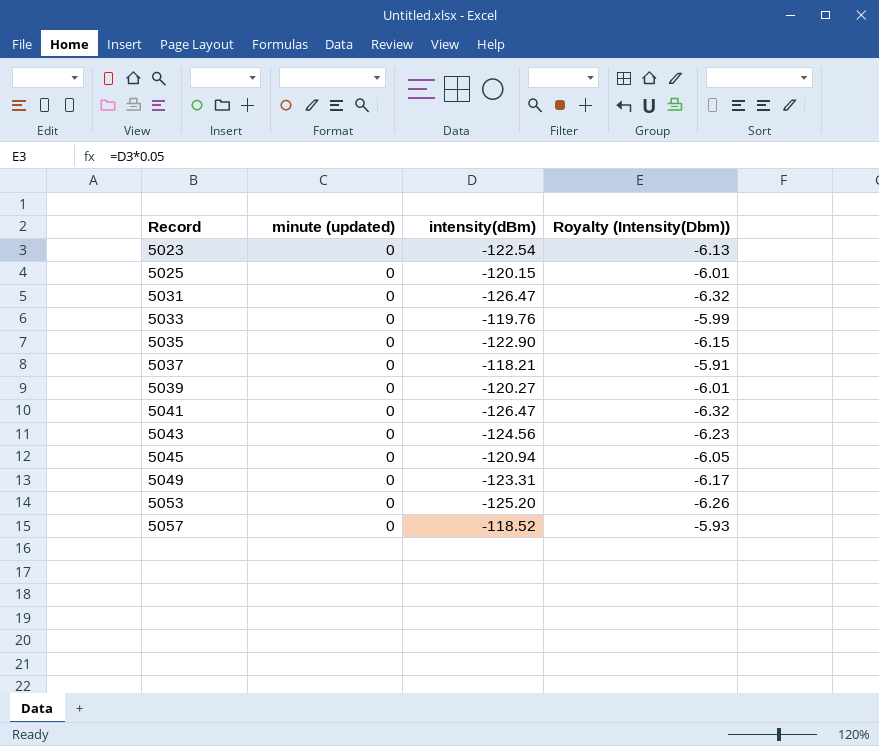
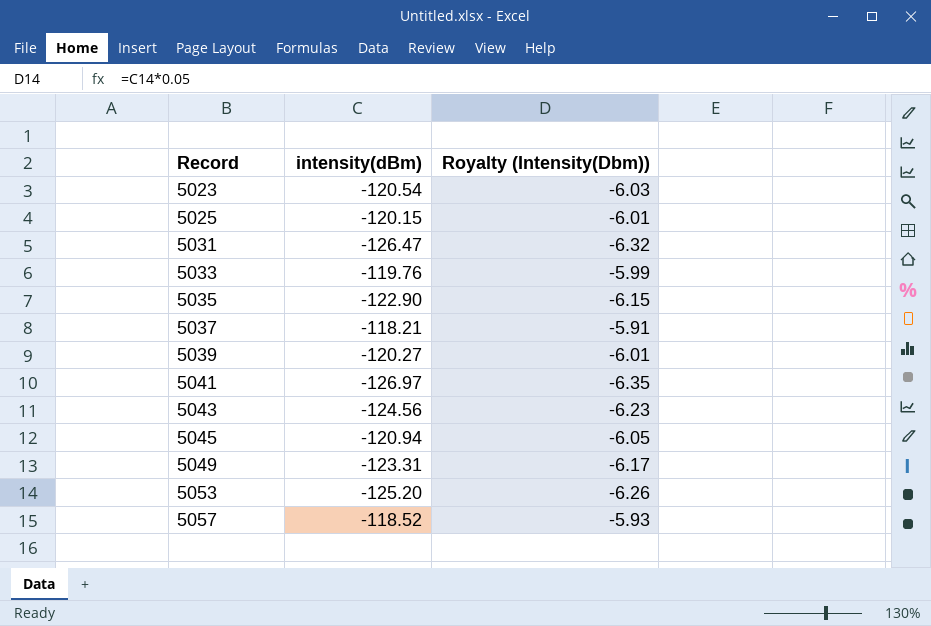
column minute (updated) | position: 2 -> none
5023 | intensity(dBm): -122.54 -> -120.54
5023 | Royalty (Intensity(Dbm)): -6.13 -> -6.03
5041 | intensity(dBm): -126.47 -> -126.97
5041 | Royalty (Intensity(Dbm)): -6.32 -> -6.35

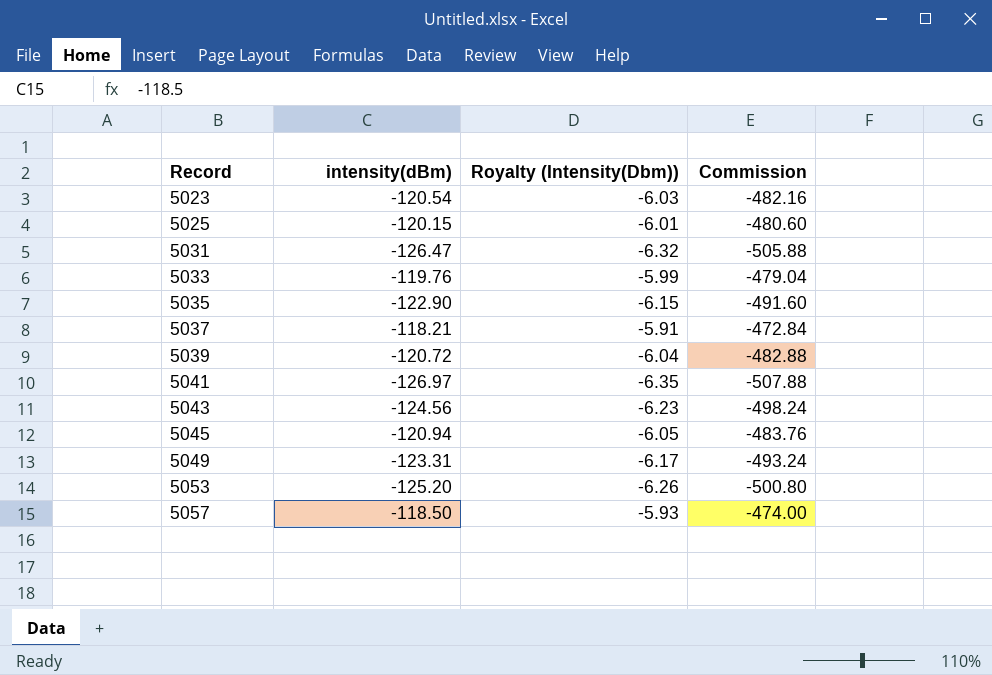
column Commission | formula: none -> [intensity(dBm)] * 4
5039 | intensity(dBm): -120.27 -> -120.72
5039 | Royalty (Intensity(Dbm)): -6.01 -> -6.04
5057 | intensity(dBm): -118.52 -> -118.50

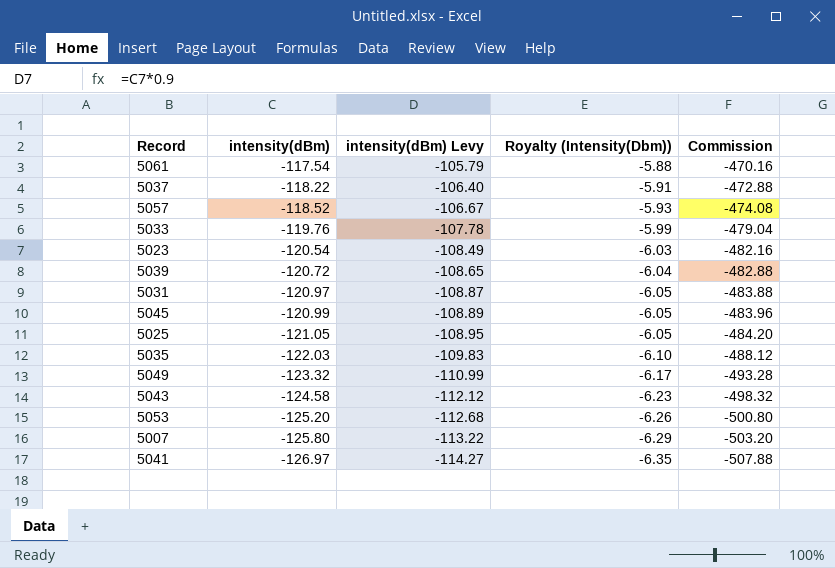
row order: Record ascending -> intensity(dBm) descending
column intensity(dBm) Levy | formula: none -> [intensity(dBm)] * 0.9
row 5061: none -> -117.54 | -105.79 | -5.88 | -470.16
5037 | intensity(dBm): -118.21 -> -118.22
5037 | Commission: -472.84 -> -472.88
5057 | intensity(dBm): -118.50 -> -118.52
5057 | Commission: -474.00 -> -474.08
5031 | intensity(dBm): -126.47 -> -120.97
5031 | Royalty (Intensity(Dbm)): -6.32 -> -6.05
5031 | Commission: -505.88 -> -483.88
5045 | intensity(dBm): -120.94 -> -120.99
5045 | Commission: -483.76 -> -483.96
5025 | intensity(dBm): -120.15 -> -121.05
5025 | Royalty (Intensity(Dbm)): -6.01 -> -6.05
5025 | Commission: -480.60 -> -484.20
5035 | intensity(dBm): -122.90 -> -122.03
5035 | Royalty (Intensity(Dbm)): -6.15 -> -6.10
5035 | Commission: -491.60 -> -488.12
5049 | intensity(dBm): -123.31 -> -123.32
5049 | Commission: -493.24 -> -493.28
5043 | intensity(dBm): -124.56 -> -124.58
5043 | Commission: -498.24 -> -498.32
row 5007: none -> -125.80 | -113.22 | -6.29 | -503.20

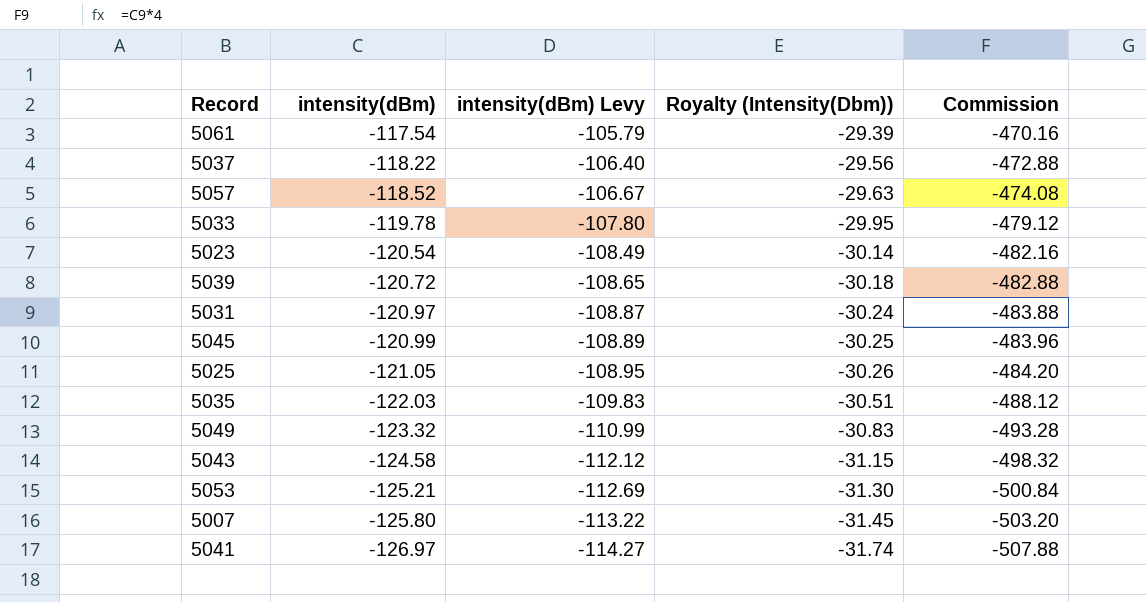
column Royalty (Intensity(Dbm)) | formula: [intensity(dBm)] * 0.05 -> [intensity(dBm)] * 0.25
5033 | intensity(dBm): -119.76 -> -119.78
5033 | intensity(dBm) Levy: -107.78 -> -107.80
5033 | Commission: -479.04 -> -479.12
5053 | intensity(dBm): -125.20 -> -125.21
5053 | intensity(dBm) Levy: -112.68 -> -112.69
5053 | Commission: -500.80 -> -500.84

